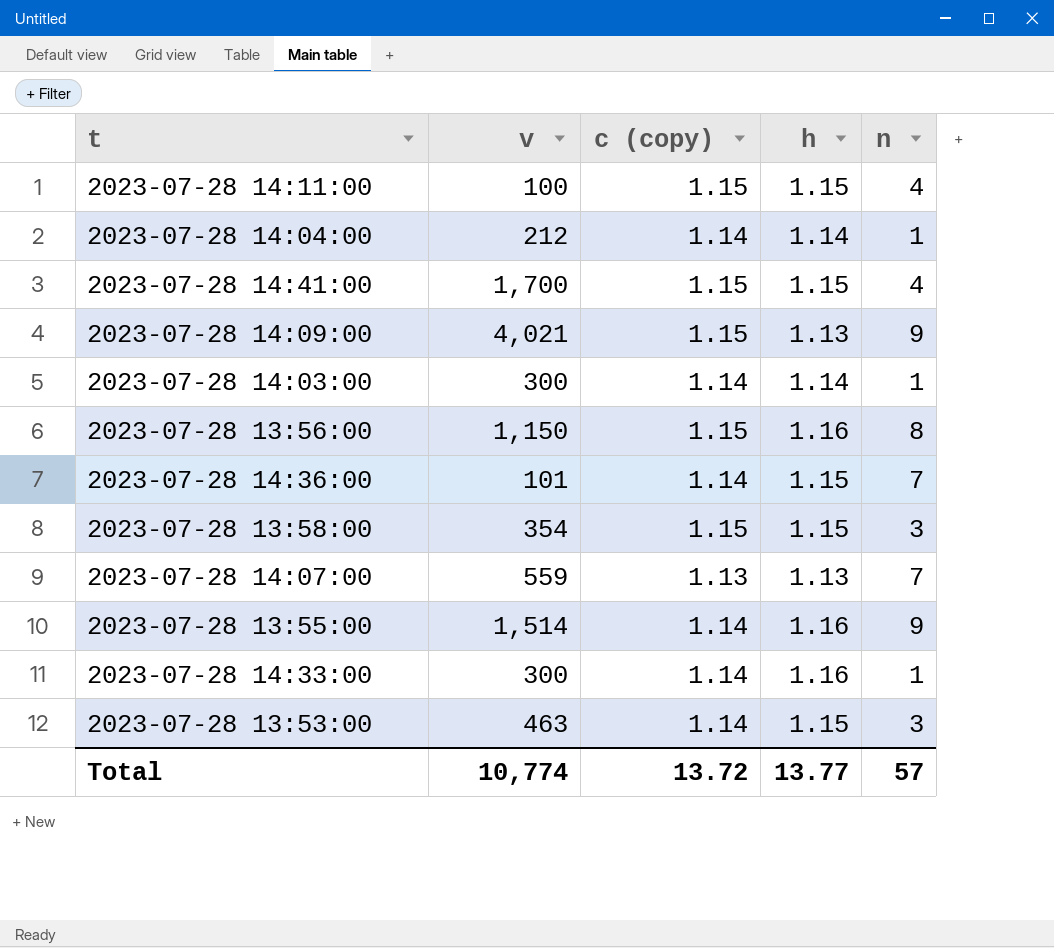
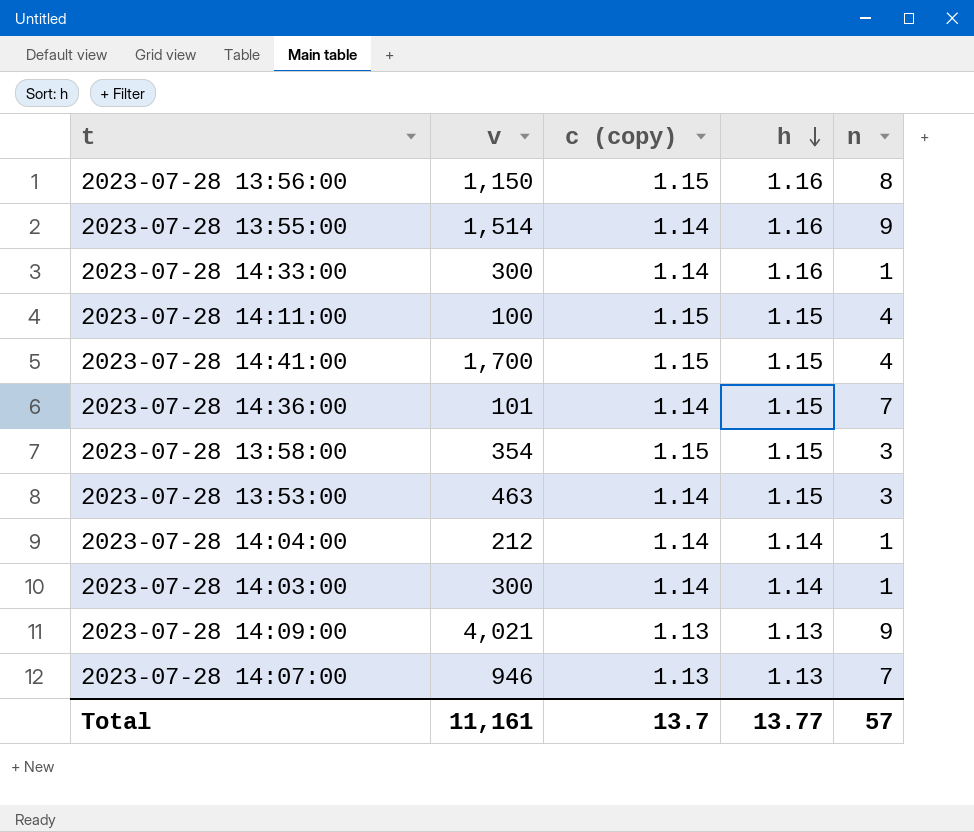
row order: none -> h descending
2023-07-28 14:09:00 | c (copy): 1.15 -> 1.13
2023-07-28 14:07:00 | v: 559 -> 946
Total | v: 10,774 -> 11,161
Total | c (copy): 13.72 -> 13.7

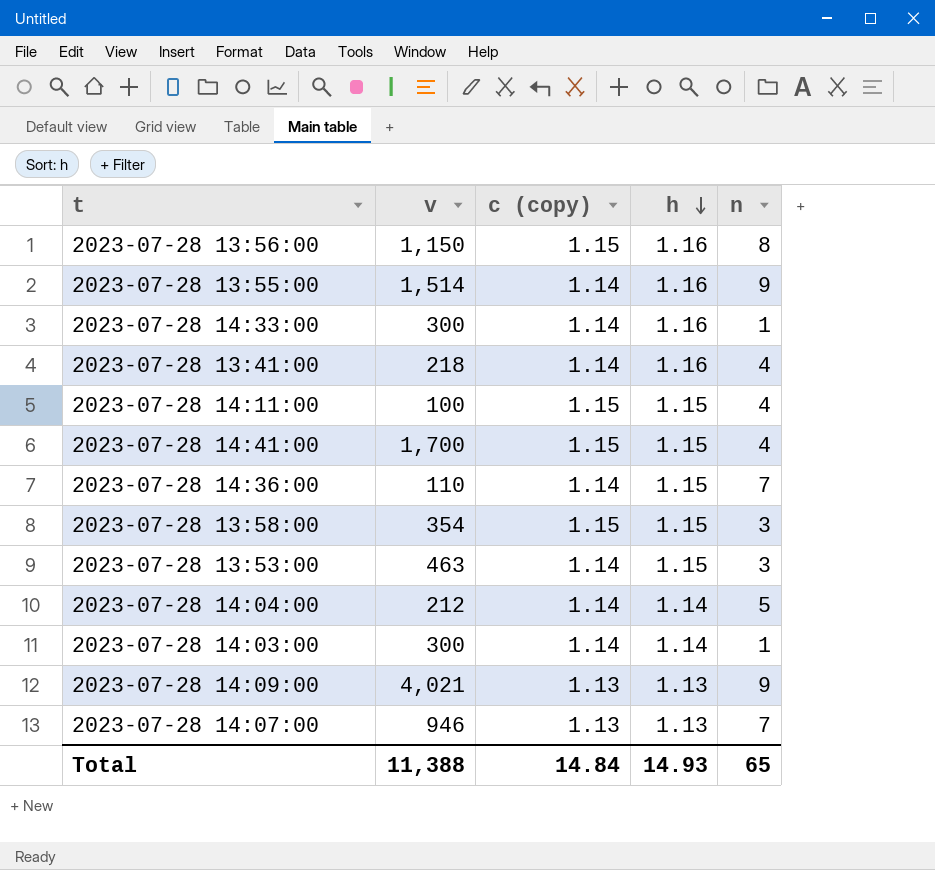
row 2023-07-28 13:41:00: none -> 218 | 1.14 | 1.16 | 4
2023-07-28 14:36:00 | v: 101 -> 110
2023-07-28 14:04:00 | n: 1 -> 5
Total | v: 11,161 -> 11,388
Total | c (copy): 13.7 -> 14.84
Total | h: 13.77 -> 14.93
Total | n: 57 -> 65

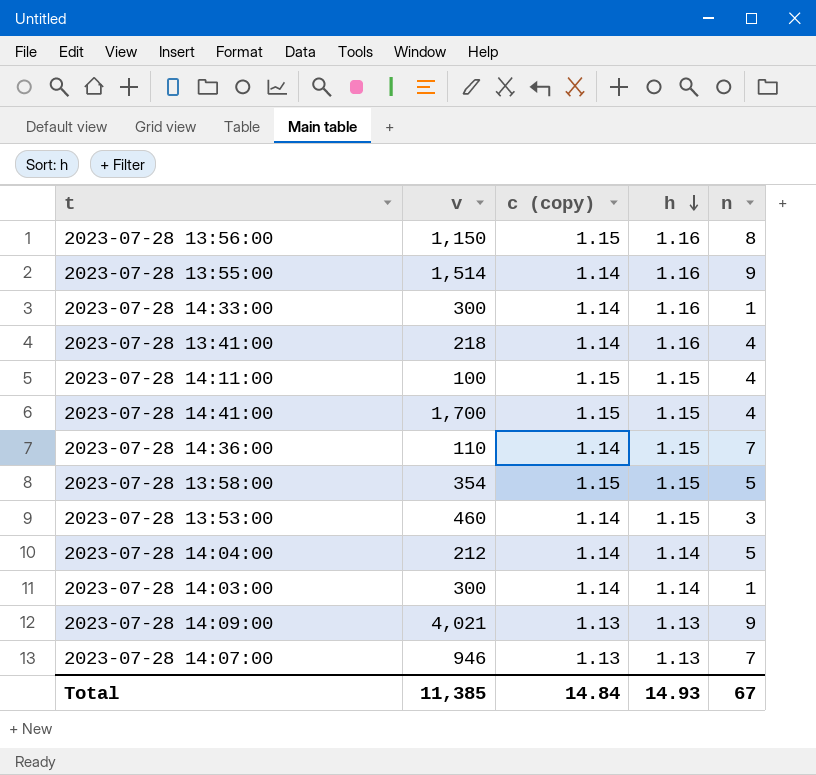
2023-07-28 13:58:00 | n: 3 -> 5
2023-07-28 13:53:00 | v: 463 -> 460
Total | v: 11,388 -> 11,385
Total | n: 65 -> 67

